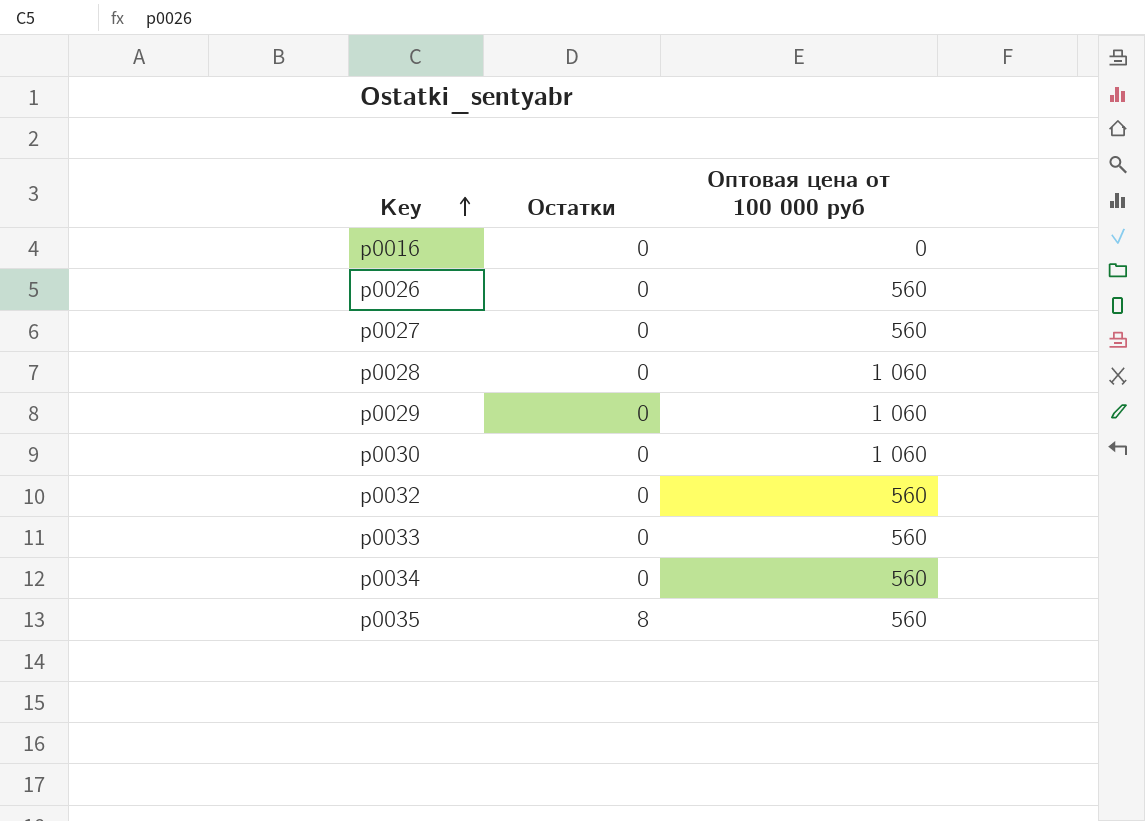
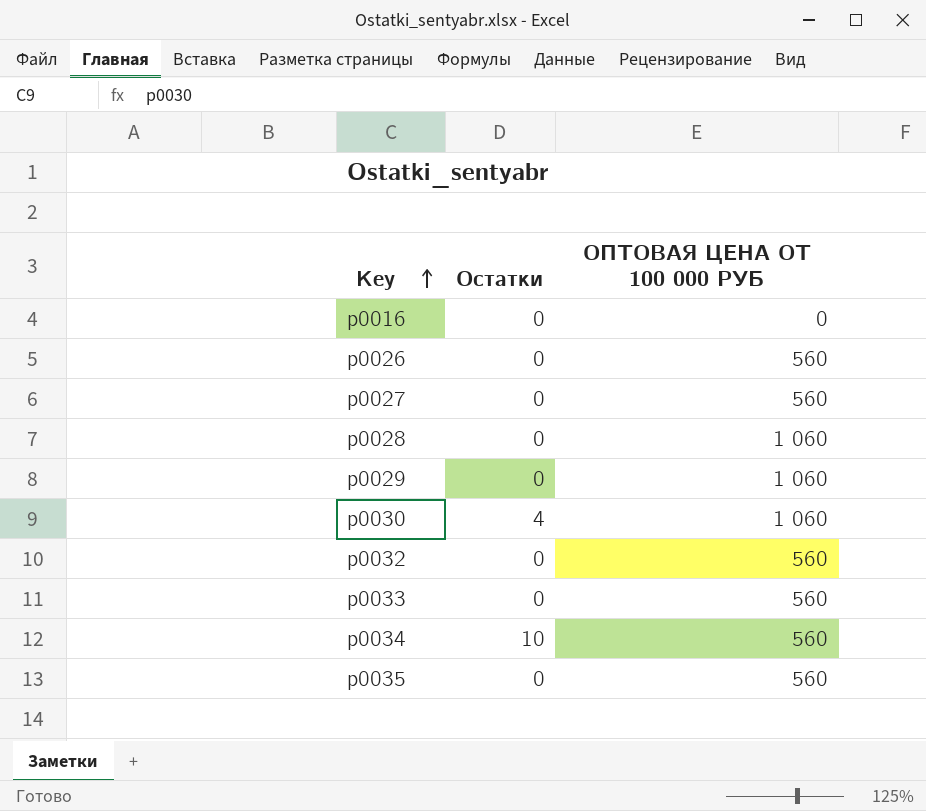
column name: Оптовая цена от 100 000 руб -> ОПТОВАЯ ЦЕНА ОТ 100 000 РУБ
p0030 | Остатки: 0 -> 4
p0034 | Остатки: 0 -> 10
p0035 | Остатки: 8 -> 0

